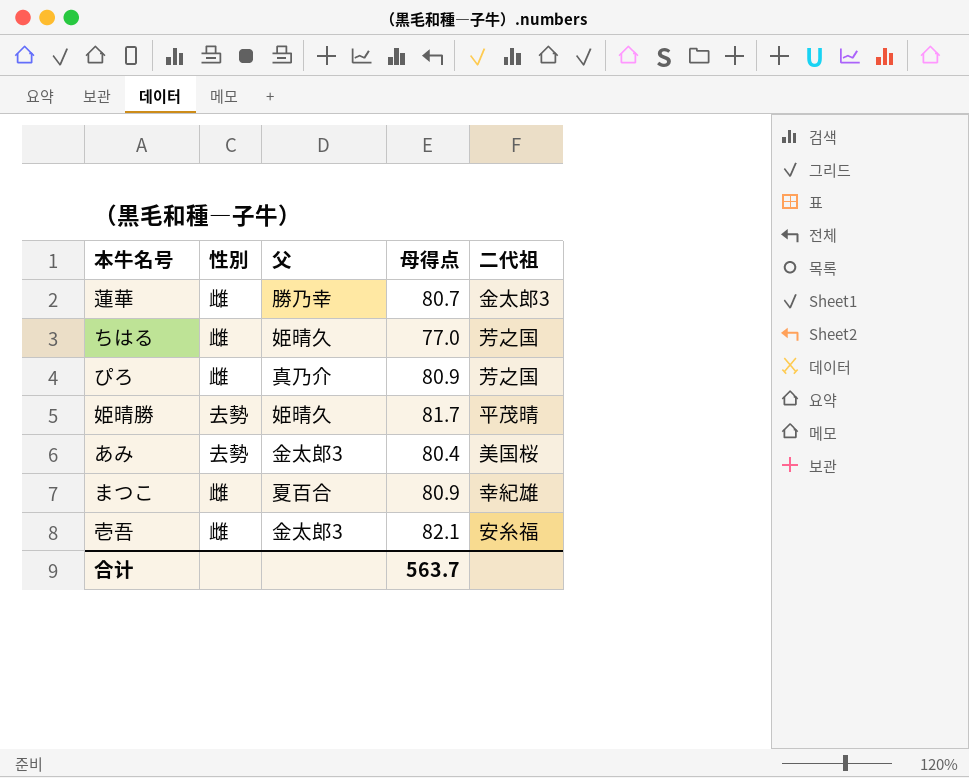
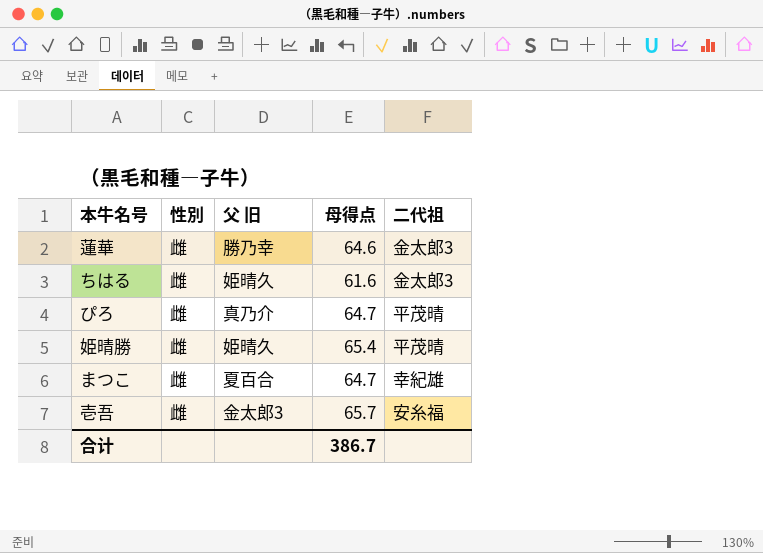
column name: 父 -> 父 旧
row あみ: 去勢 | 金太郎3 | 80.4 | 美国桜 -> none
蓮華 | 母得点: 80.7 -> 64.6
ちはる | 母得点: 77.0 -> 61.6
ちはる | 二代祖: 芳之国 -> 金太郎3
ぴろ | 母得点: 80.9 -> 64.7
ぴろ | 二代祖: 芳之国 -> 平茂晴
姫晴勝 | 性別: 去勢 -> 雌
姫晴勝 | 母得点: 81.7 -> 65.4
まつこ | 母得点: 80.9 -> 64.7
壱吾 | 母得点: 82.1 -> 65.7
合计 | 母得点: 563.7 -> 386.7

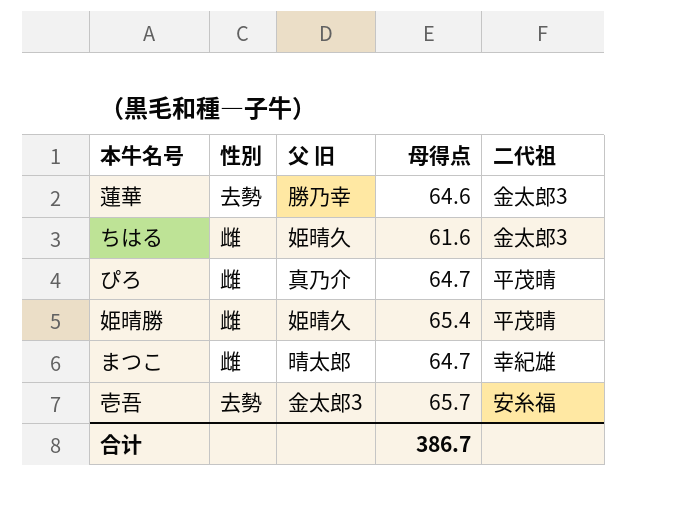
蓮華 | 性別: 雌 -> 去勢
まつこ | 父 旧: 夏百合 -> 晴太郎
壱吾 | 性別: 雌 -> 去勢

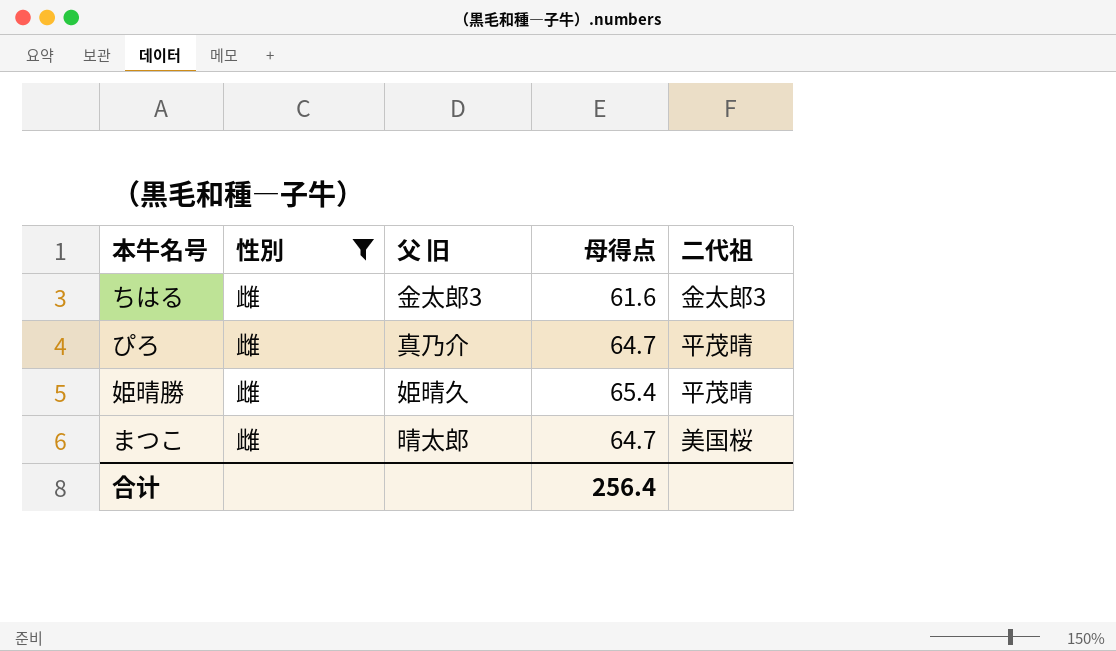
filter: none -> 性別 = 雌
ちはる | 父 旧: 姫晴久 -> 金太郎3
まつこ | 二代祖: 幸紀雄 -> 美国桜
合计 | 母得点: 386.7 -> 256.4

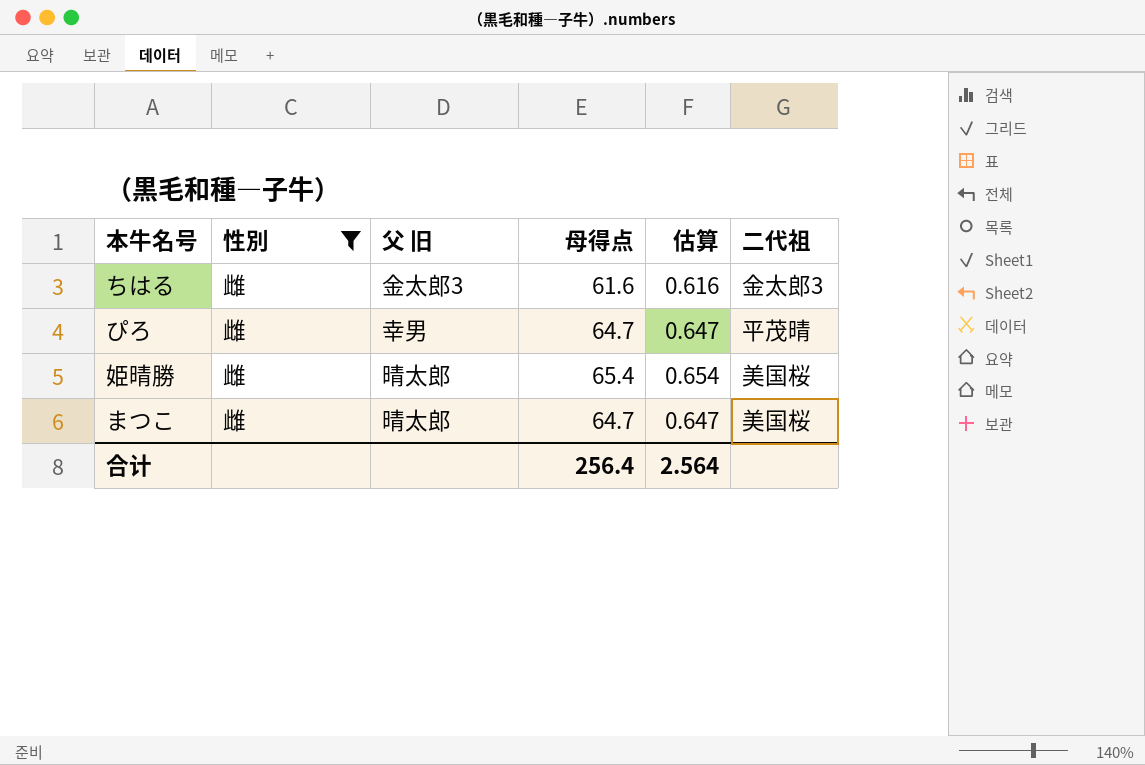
column 估算 | formula: none -> [母得点] * 0.01
ぴろ | 父 旧: 真乃介 -> 幸男
姫晴勝 | 父 旧: 姫晴久 -> 晴太郎
姫晴勝 | 二代祖: 平茂晴 -> 美国桜

